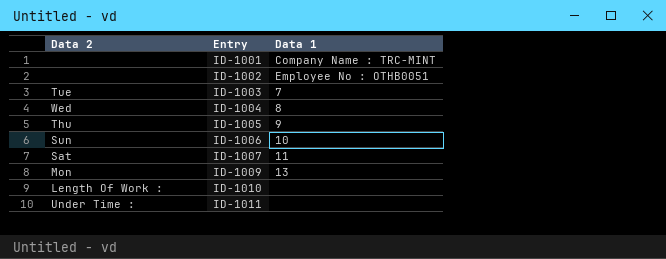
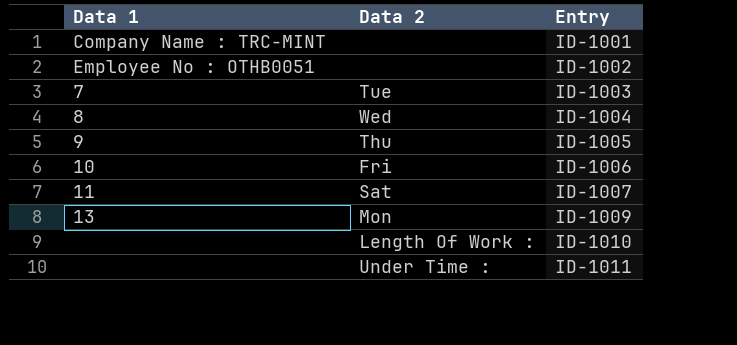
column Data 1 | position: 3 -> 1
ID-1006 | Data 2: Sun -> Fri

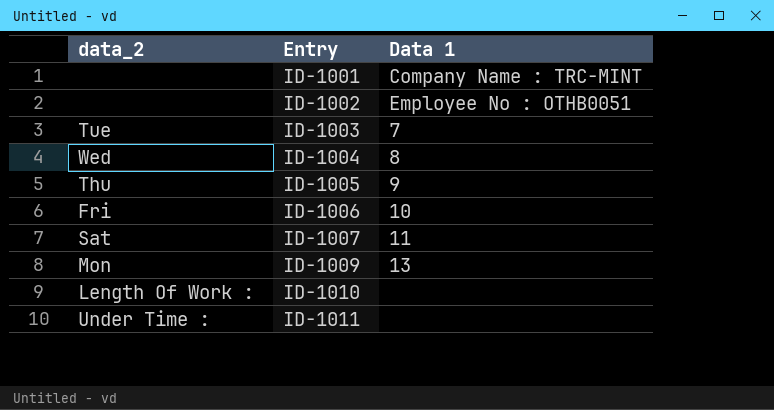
column name: Data 2 -> data_2
column Data 1 | position: 1 -> 3

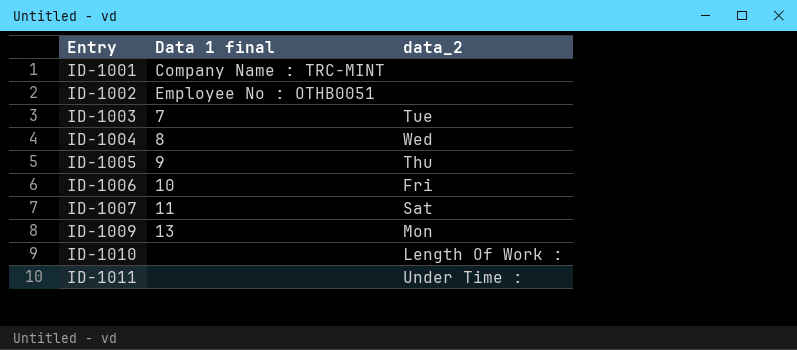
column name: Data 1 -> Data 1 final
column data_2 | position: 1 -> 3

